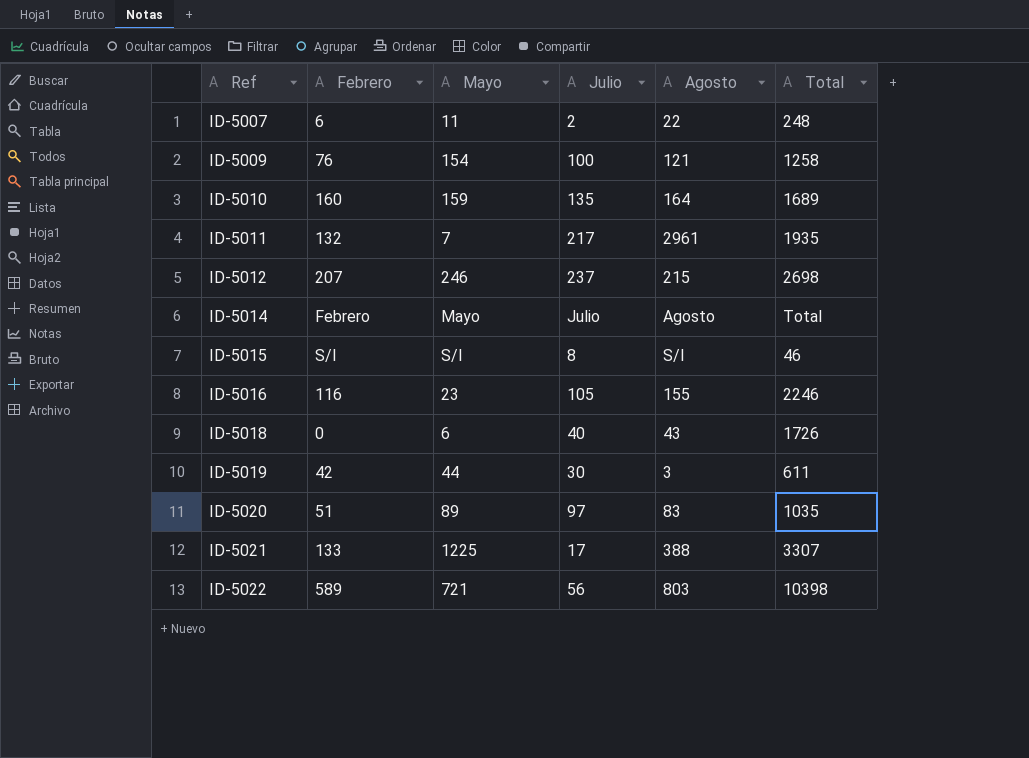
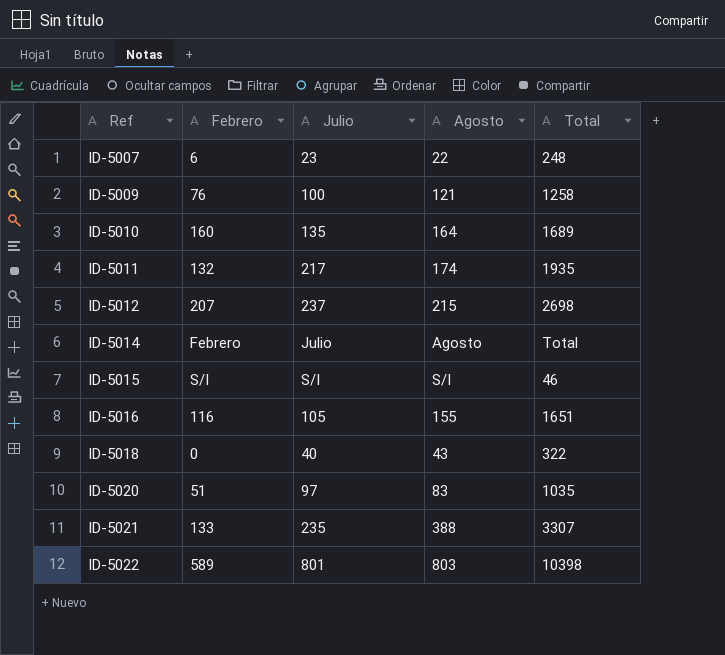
column Mayo | position: 3 -> none
row ID-5019: 42 | 44 | 30 | 3 | 611 -> none
ID-5007 | Julio: 2 -> 23
ID-5011 | Agosto: 2961 -> 174
ID-5015 | Julio: 8 -> S/I
ID-5016 | Total: 2246 -> 1651
ID-5018 | Total: 1726 -> 322
ID-5021 | Julio: 17 -> 235
ID-5022 | Julio: 56 -> 801

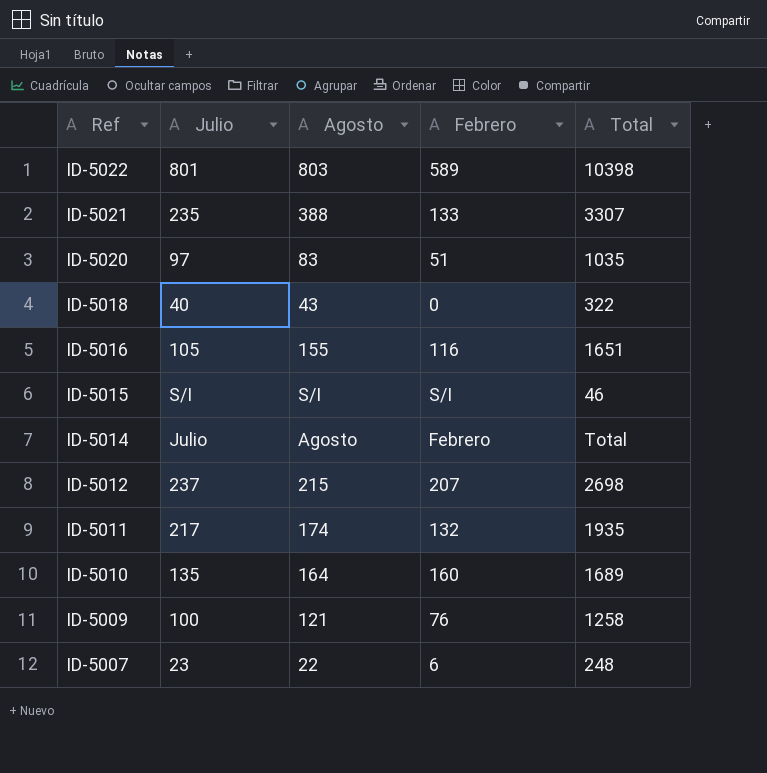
row order: Ref ascending -> Ref descending
column Febrero | position: 2 -> 4

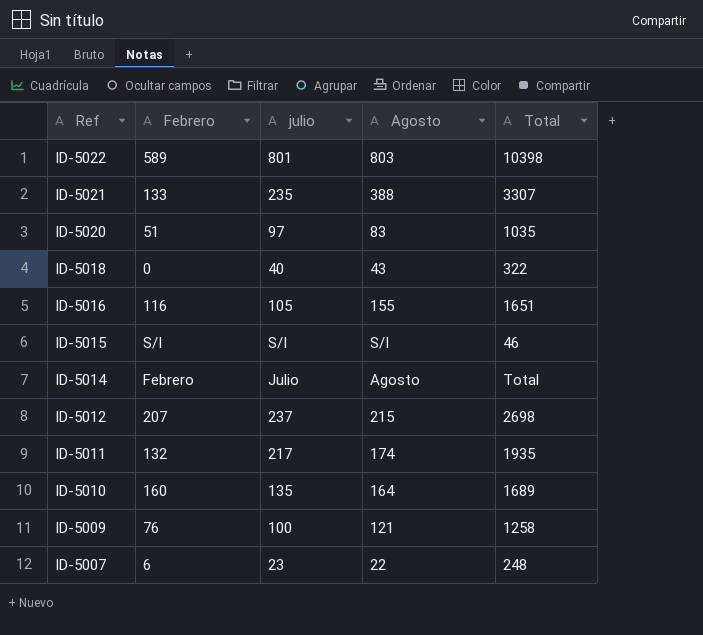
column Febrero | position: 4 -> 2
column name: Julio -> julio

